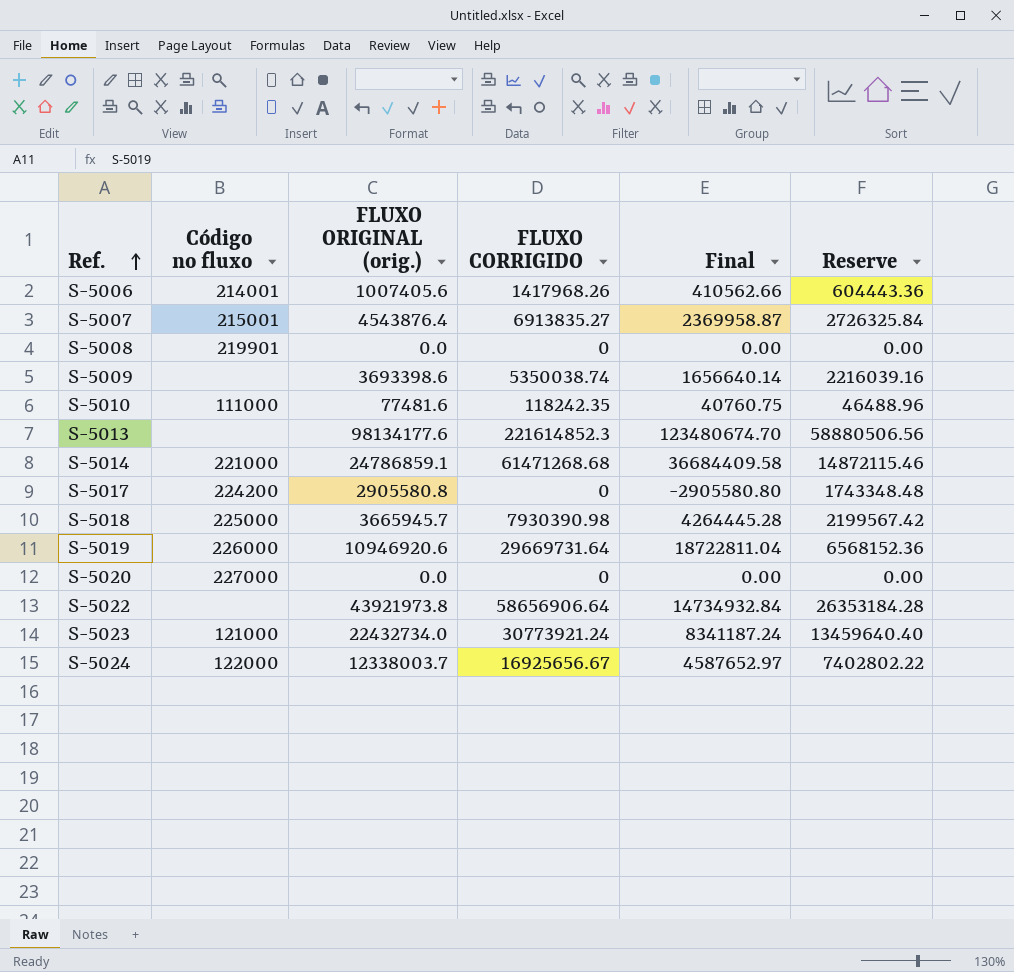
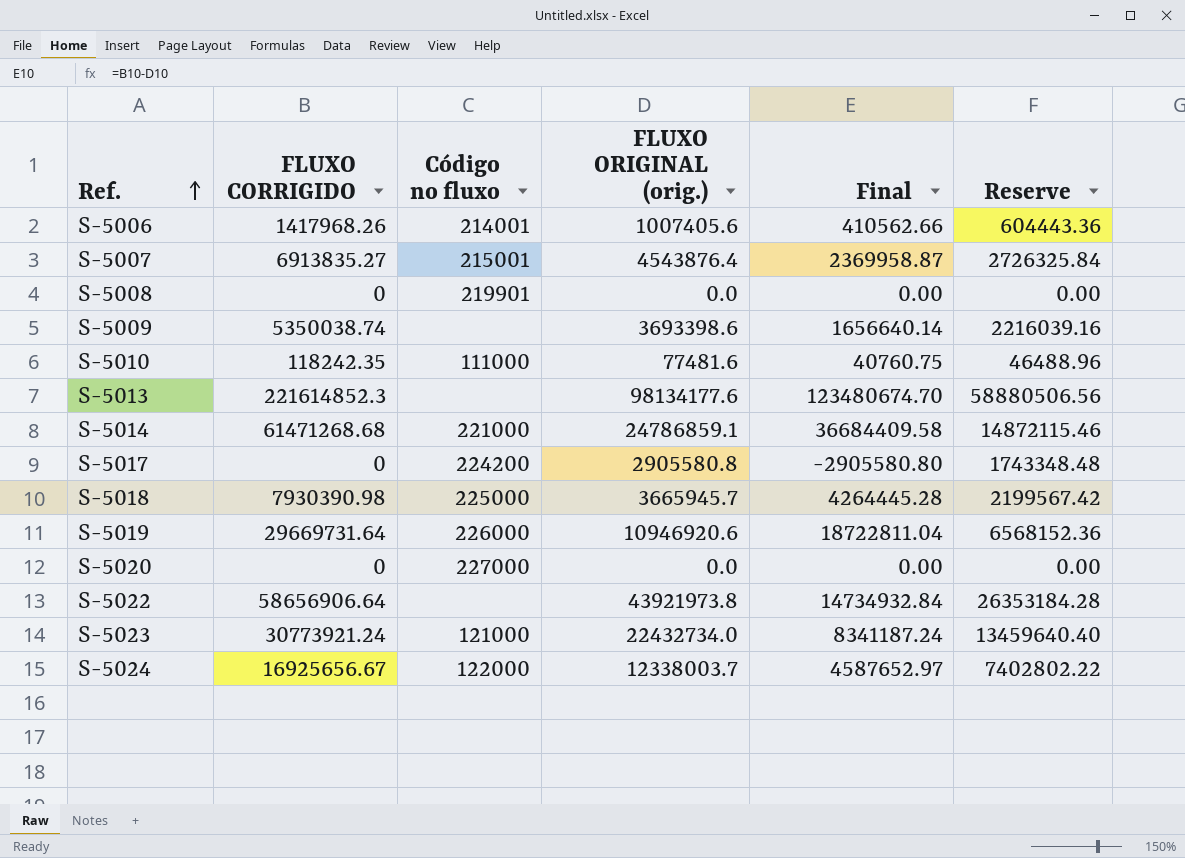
column FLUXO CORRIGIDO | position: 4 -> 2

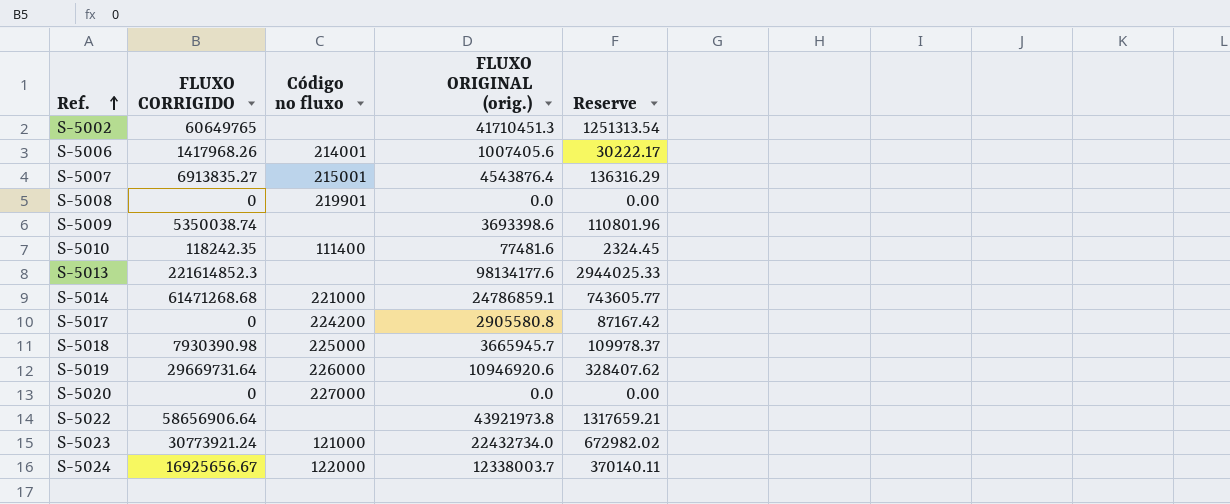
column Final | formula: [FLUXO CORRIGIDO] - [FLUXO ORIGINAL (orig.)] -> none
column Reserve | formula: [FLUXO ORIGINAL (orig.)] * 0.6 -> [FLUXO ORIGINAL (orig.)] * 0.03
row S-5002: none -> 60649765 | none | 41710451.3 | 1251313.54
S-5010 | Código no fluxo: 111000 -> 111400

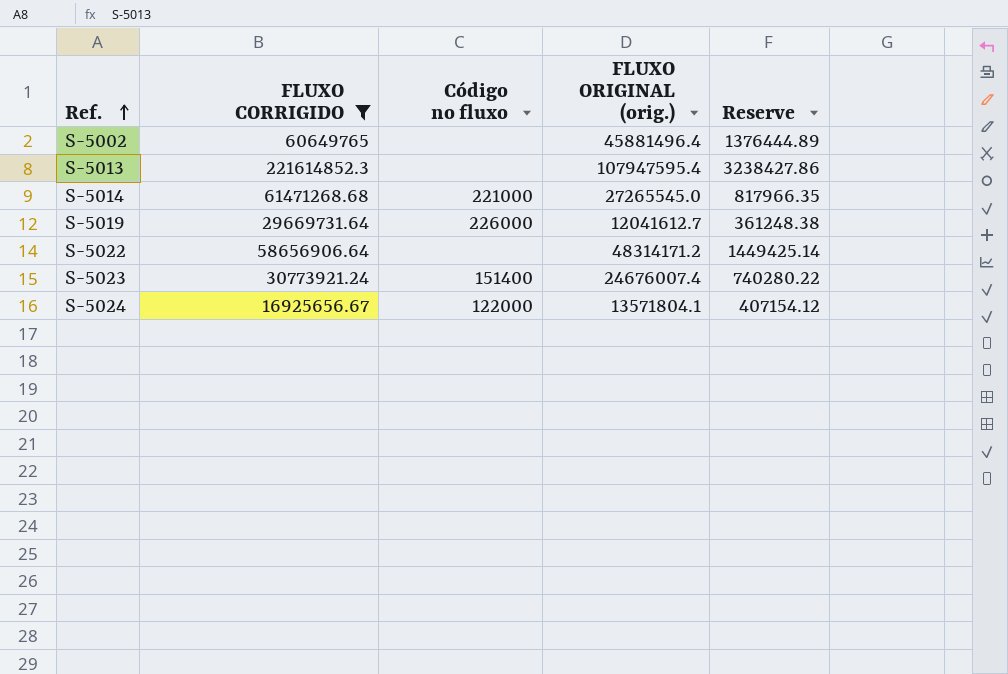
filter: none -> FLUXO CORRIGIDO >= 16925656.67
S-5002 | FLUXO ORIGINAL (orig.): 41710451.3 -> 45881496.4
S-5002 | Reserve: 1251313.54 -> 1376444.89
S-5013 | FLUXO ORIGINAL (orig.): 98134177.6 -> 107947595.4
S-5013 | Reserve: 2944025.33 -> 3238427.86
S-5014 | FLUXO ORIGINAL (orig.): 24786859.1 -> 27265545.0
S-5014 | Reserve: 743605.77 -> 817966.35
S-5019 | FLUXO ORIGINAL (orig.): 10946920.6 -> 12041612.7
S-5019 | Reserve: 328407.62 -> 361248.38
S-5022 | FLUXO ORIGINAL (orig.): 43921973.8 -> 48314171.2
S-5022 | Reserve: 1317659.21 -> 1449425.14
S-5023 | Código no fluxo: 121000 -> 151400
S-5023 | FLUXO ORIGINAL (orig.): 22432734.0 -> 24676007.4
S-5023 | Reserve: 672982.02 -> 740280.22
S-5024 | FLUXO ORIGINAL (orig.): 12338003.7 -> 13571804.1
S-5024 | Reserve: 370140.11 -> 407154.12

